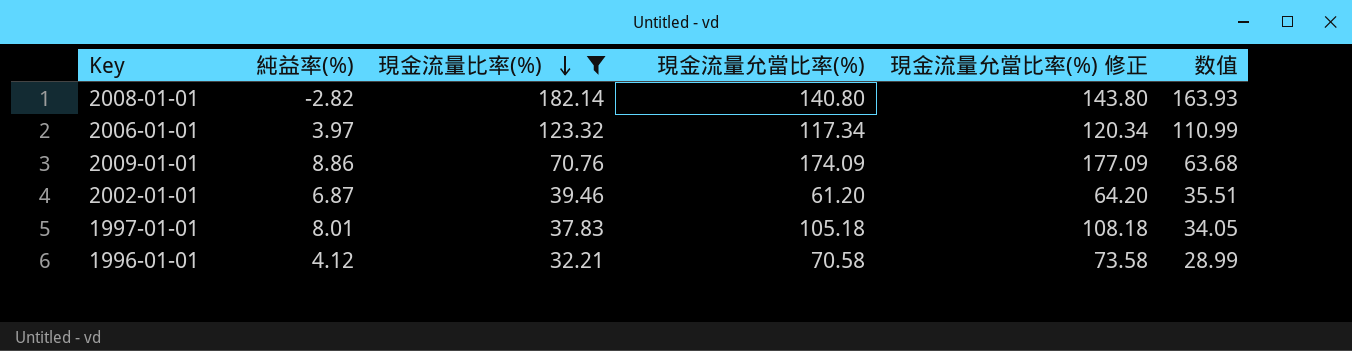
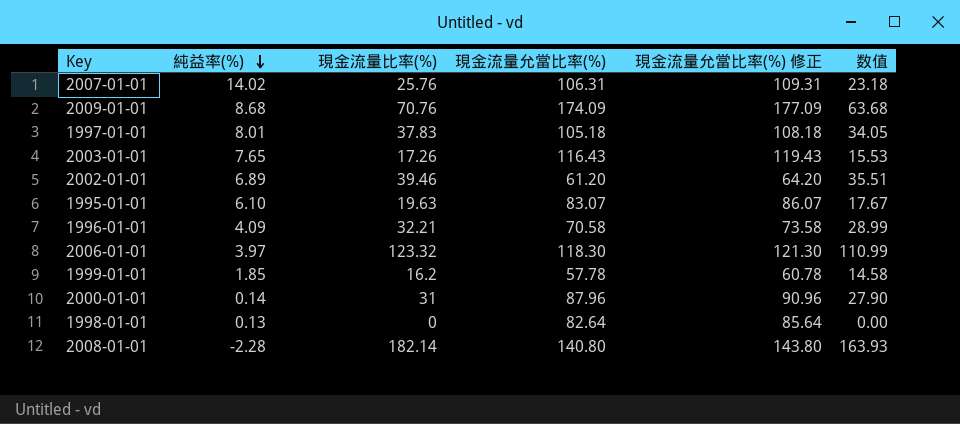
filter: 現金流量比率(%) >= 32.21 -> none
row order: 現金流量比率(%) descending -> 純益率(%) descending
2009-01-01 | 純益率(%): 8.86 -> 8.68
2002-01-01 | 純益率(%): 6.87 -> 6.89
1996-01-01 | 純益率(%): 4.12 -> 4.09
2006-01-01 | 現金流量允當比率(%): 117.34 -> 118.30
2006-01-01 | 現金流量允當比率(%) 修正: 120.34 -> 121.30
2008-01-01 | 純益率(%): -2.82 -> -2.28

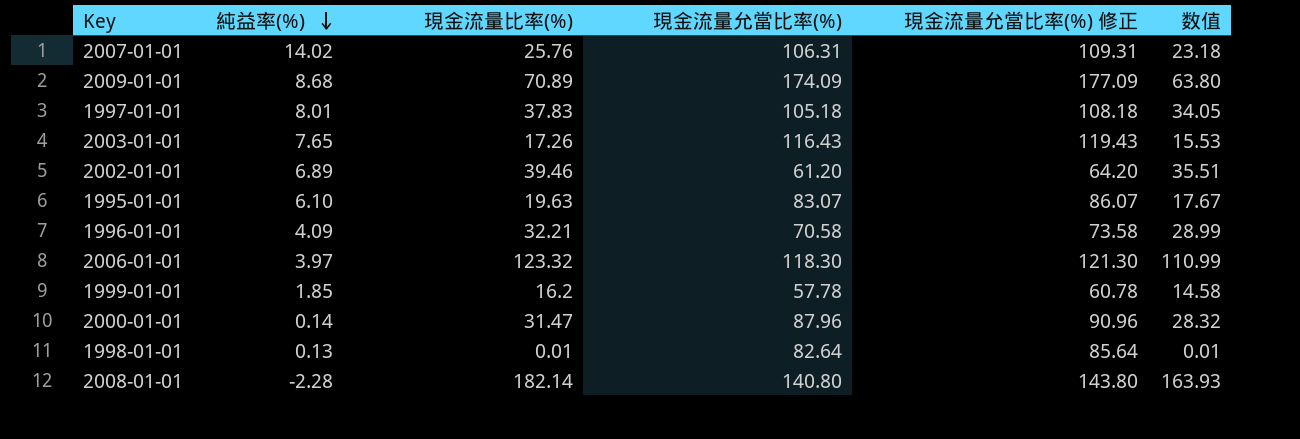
2009-01-01 | 現金流量比率(%): 70.76 -> 70.89
2009-01-01 | 数值: 63.68 -> 63.80
2000-01-01 | 現金流量比率(%): 31 -> 31.47
2000-01-01 | 数值: 27.90 -> 28.32
1998-01-01 | 現金流量比率(%): 0 -> 0.01
1998-01-01 | 数值: 0.00 -> 0.01

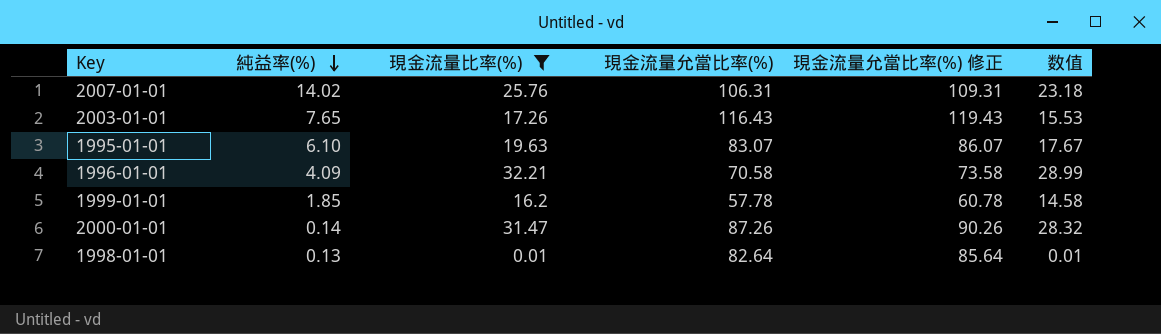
filter: none -> 現金流量比率(%) <= 32.21
2000-01-01 | 現金流量允當比率(%): 87.96 -> 87.26
2000-01-01 | 現金流量允當比率(%) 修正: 90.96 -> 90.26

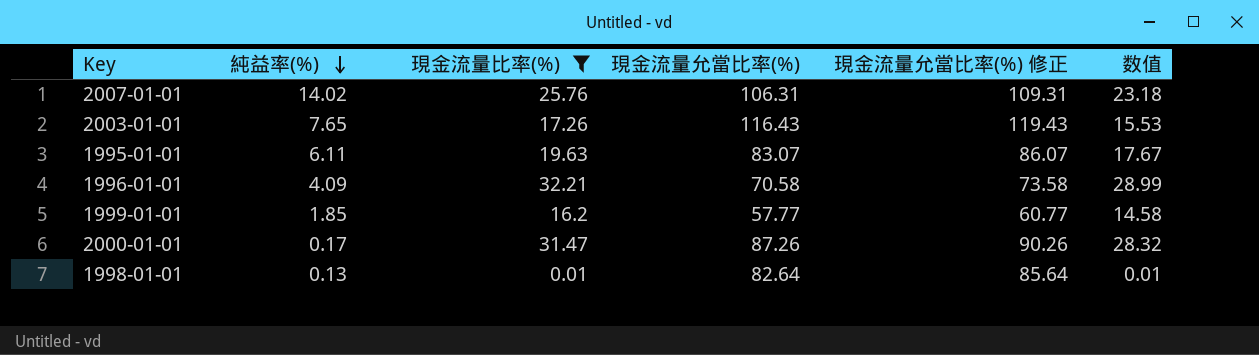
1995-01-01 | 純益率(%): 6.10 -> 6.11
1999-01-01 | 現金流量允當比率(%): 57.78 -> 57.77
1999-01-01 | 現金流量允當比率(%) 修正: 60.78 -> 60.77
2000-01-01 | 純益率(%): 0.14 -> 0.17

